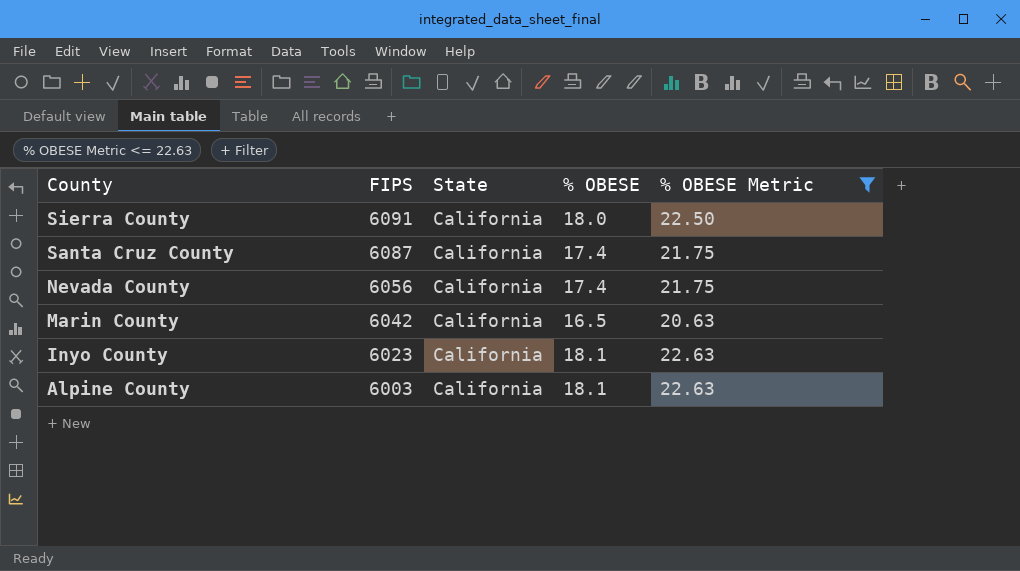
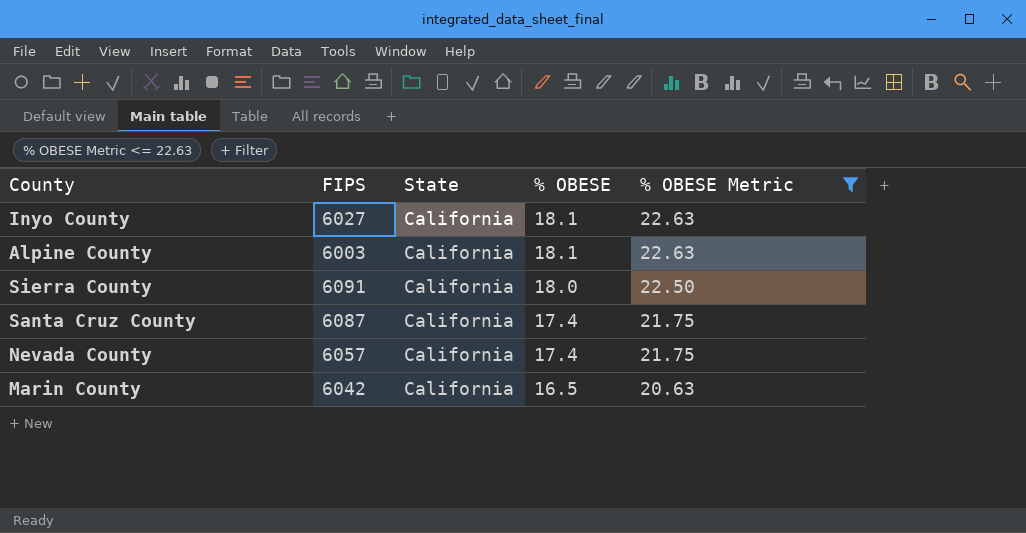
row order: County descending -> % OBESE descending
Inyo County | FIPS: 6023 -> 6027
Nevada County | FIPS: 6056 -> 6057

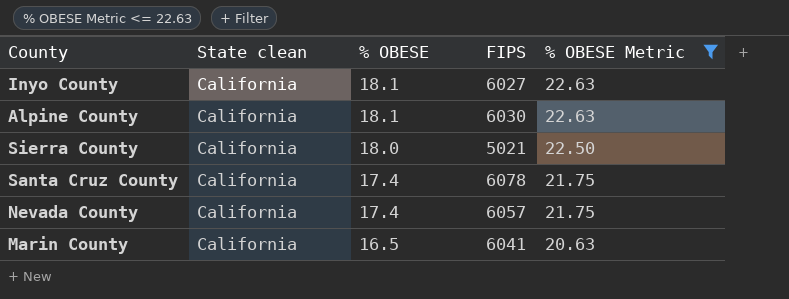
column name: State -> State clean
column FIPS | position: 2 -> 4
Alpine County | FIPS: 6003 -> 6030
Sierra County | FIPS: 6091 -> 5021
Santa Cruz County | FIPS: 6087 -> 6078
Marin County | FIPS: 6042 -> 6041

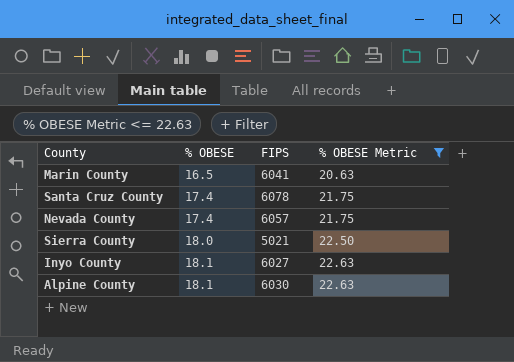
row order: % OBESE descending -> % OBESE ascending
column State clean | position: 2 -> none

